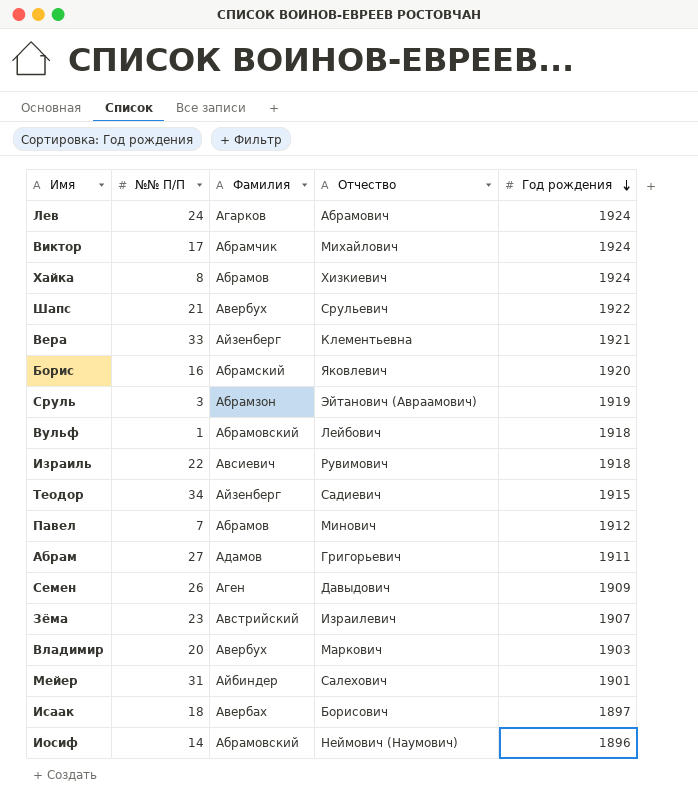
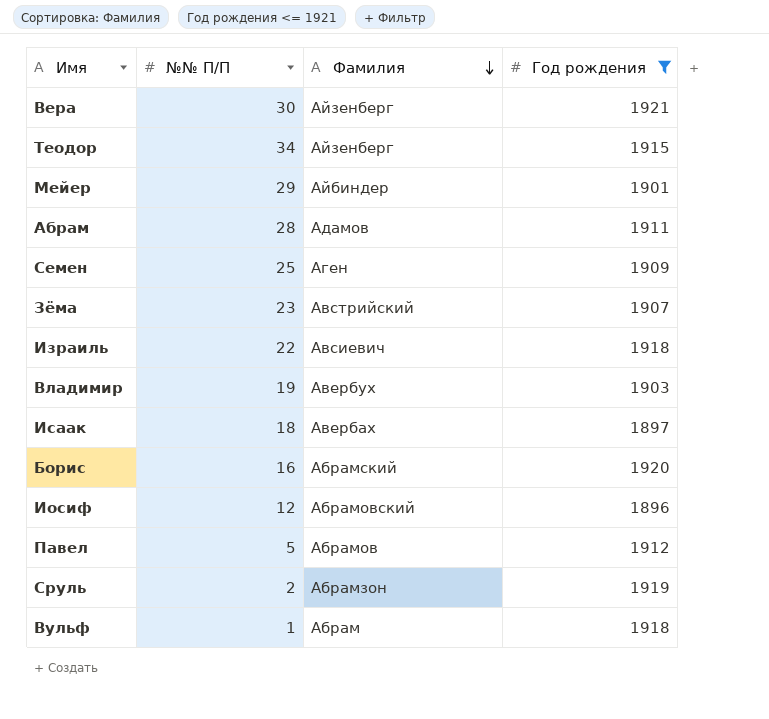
filter: none -> Год рождения <= 1921
row order: Год рождения descending -> Фамилия descending
column Отчество | position: 4 -> none
Вера | №№ П/П: 33 -> 30
Мейер | №№ П/П: 31 -> 29
Абрам | №№ П/П: 27 -> 28
Семен | №№ П/П: 26 -> 25
Владимир | №№ П/П: 20 -> 19
Иосиф | №№ П/П: 14 -> 12
Павел | №№ П/П: 7 -> 5
Сруль | №№ П/П: 3 -> 2
Вульф | Фамилия: Абрамовский -> Абрам

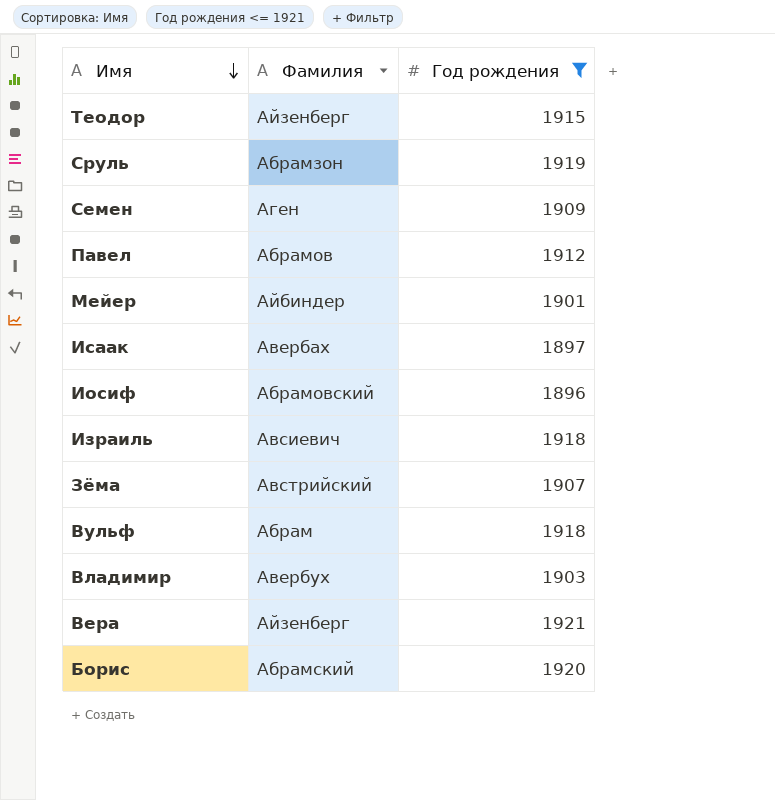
row order: Фамилия descending -> Имя descending
column №№ П/П | position: 2 -> none
row Абрам: 28 | Адамов | 1911 -> none

